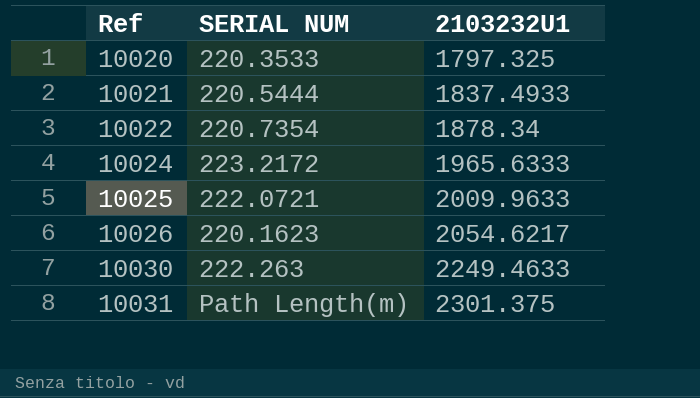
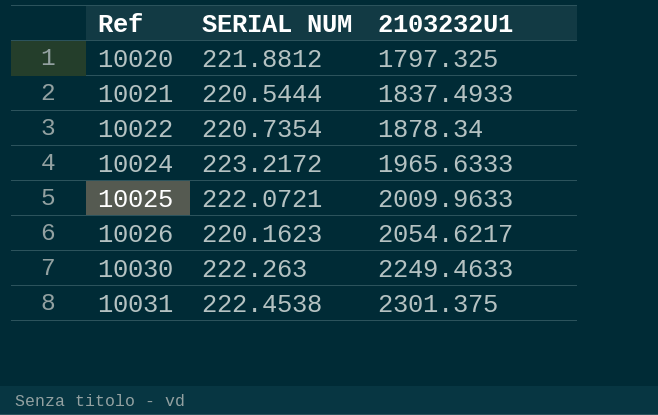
10020 | SERIAL NUM: 220.3533 -> 221.8812
10031 | SERIAL NUM: Path Length(m) -> 222.4538

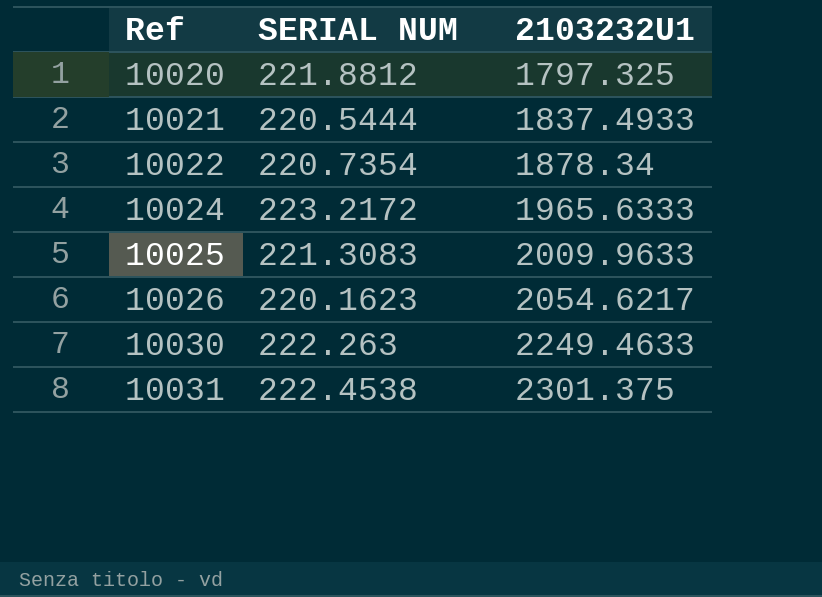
10025 | SERIAL NUM: 222.0721 -> 221.3083

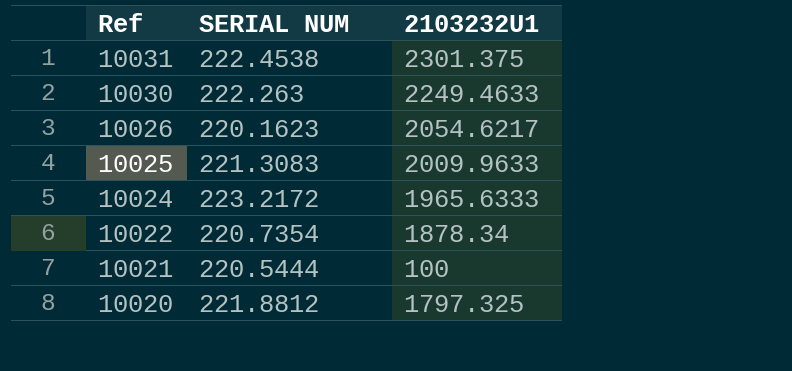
row order: Ref ascending -> Ref descending
10021 | 2103232U1: 1837.4933 -> 100

